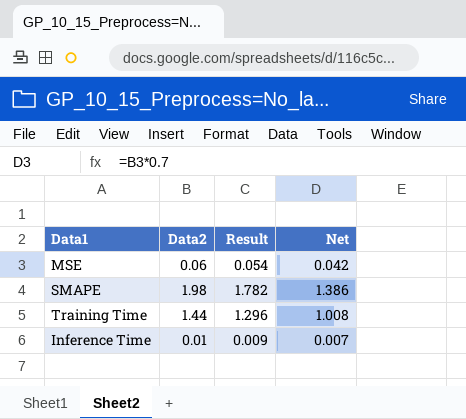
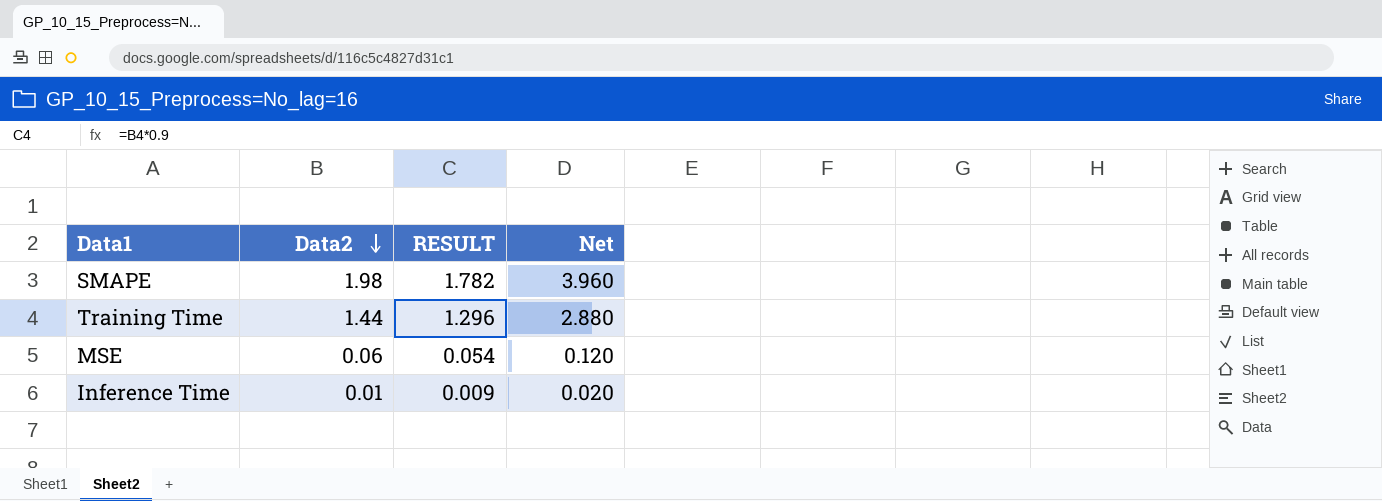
row order: none -> Data2 descending
column name: Result -> RESULT
column Net | formula: [Data2] * 0.7 -> [Data2] * 2

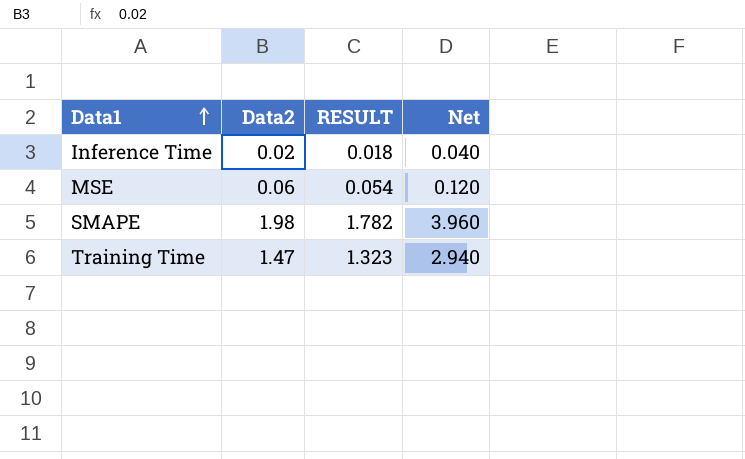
row order: Data2 descending -> Data1 ascending
Inference Time | Data2: 0.01 -> 0.02
Inference Time | RESULT: 0.009 -> 0.018
Inference Time | Net: 0.020 -> 0.040
Training Time | Data2: 1.44 -> 1.47
Training Time | RESULT: 1.296 -> 1.323
Training Time | Net: 2.880 -> 2.940

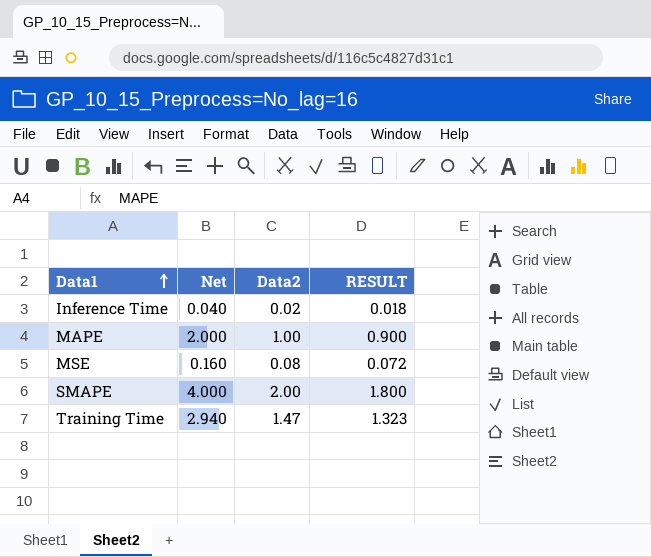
column Net | position: 4 -> 2
row MAPE: none -> 2.000 | 1.00 | 0.900
MSE | Net: 0.120 -> 0.160
MSE | Data2: 0.06 -> 0.08
MSE | RESULT: 0.054 -> 0.072
SMAPE | Net: 3.960 -> 4.000
SMAPE | Data2: 1.98 -> 2.00
SMAPE | RESULT: 1.782 -> 1.800

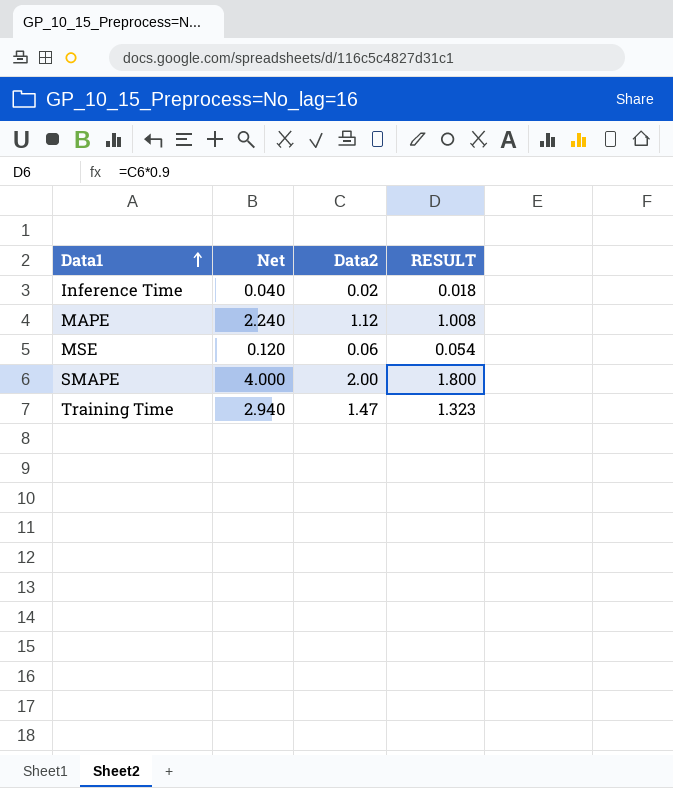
MAPE | Net: 2.000 -> 2.240
MAPE | Data2: 1.00 -> 1.12
MAPE | RESULT: 0.900 -> 1.008
MSE | Net: 0.160 -> 0.120
MSE | Data2: 0.08 -> 0.06
MSE | RESULT: 0.072 -> 0.054

